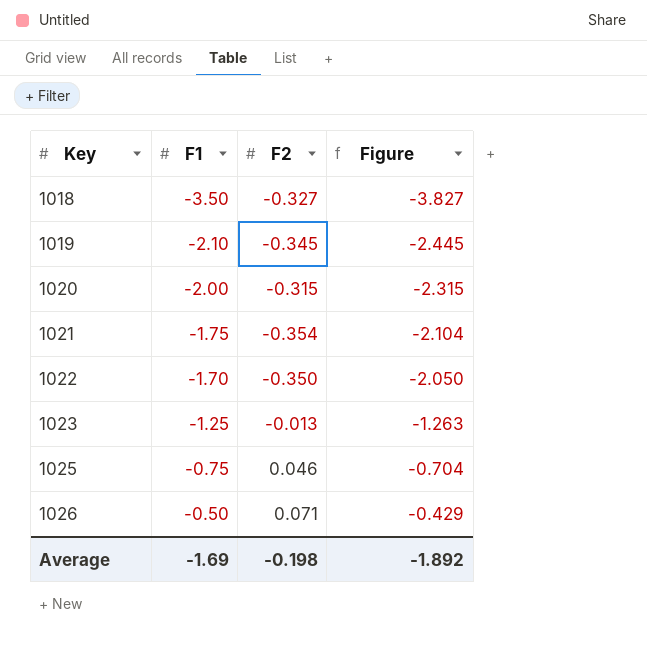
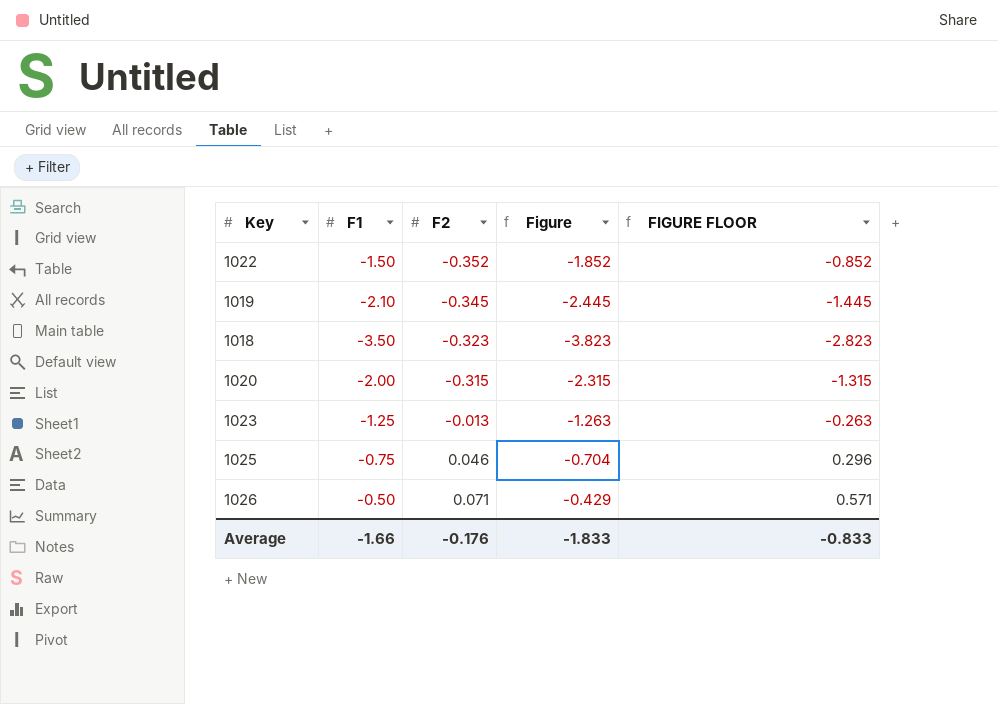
row order: Key ascending -> F2 ascending
column FIGURE FLOOR | formula: none -> [Figure] + 1
row 1021: -1.75 | -0.354 | -2.104 -> none
1022 | F1: -1.70 -> -1.50
1022 | F2: -0.350 -> -0.352
1022 | Figure: -2.050 -> -1.852
1018 | F2: -0.327 -> -0.323
1018 | Figure: -3.827 -> -3.823
Average | F1: -1.69 -> -1.66
Average | F2: -0.198 -> -0.176
Average | Figure: -1.892 -> -1.833

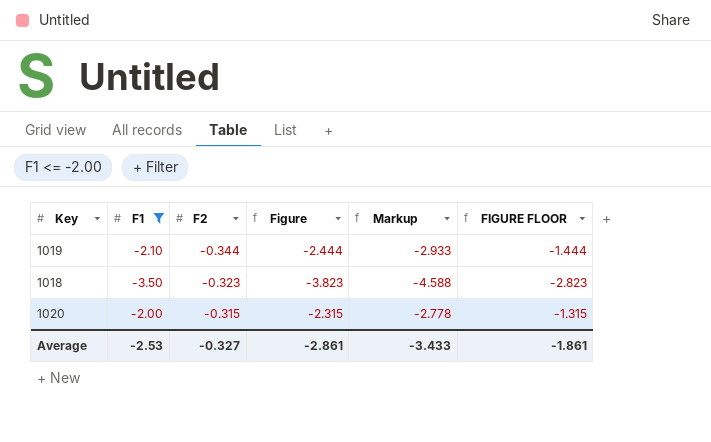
filter: none -> F1 <= -2.00
column Markup | formula: none -> [Figure] * 1.2
1019 | F2: -0.345 -> -0.344
1019 | Figure: -2.445 -> -2.444
1019 | FIGURE FLOOR: -1.445 -> -1.444
Average | F1: -1.66 -> -2.53
Average | F2: -0.176 -> -0.327
Average | Figure: -1.833 -> -2.861
Average | FIGURE FLOOR: -0.833 -> -1.861

